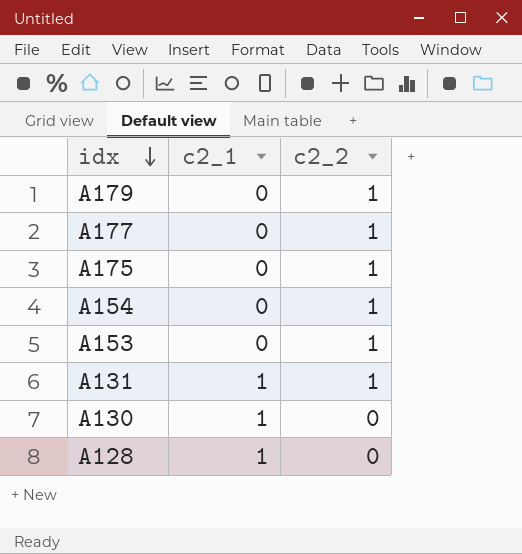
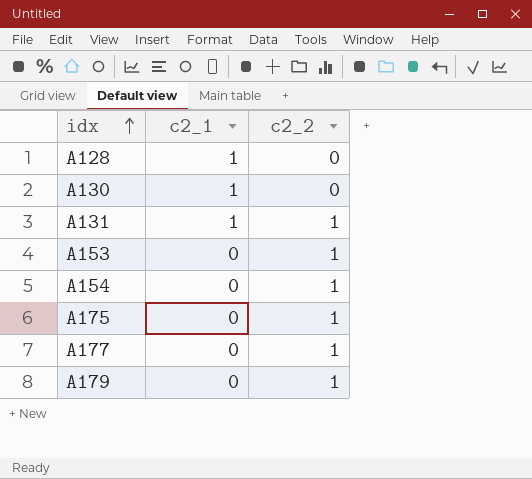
row order: idx descending -> idx ascending

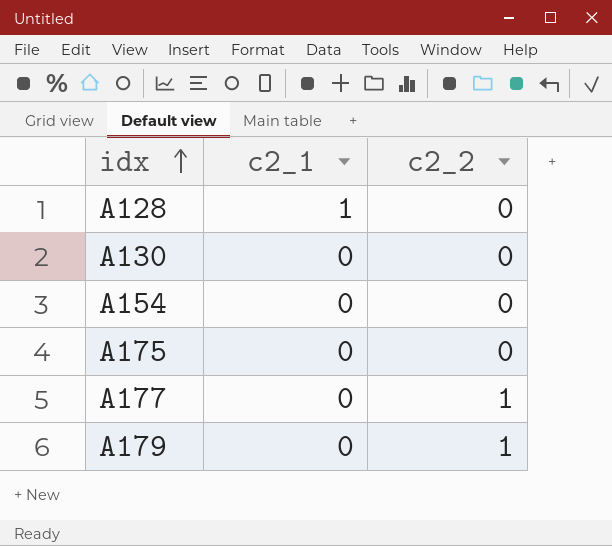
row A131: 1 | 1 -> none
row A153: 0 | 1 -> none
A130 | c2_1: 1 -> 0
A154 | c2_2: 1 -> 0
A175 | c2_2: 1 -> 0

